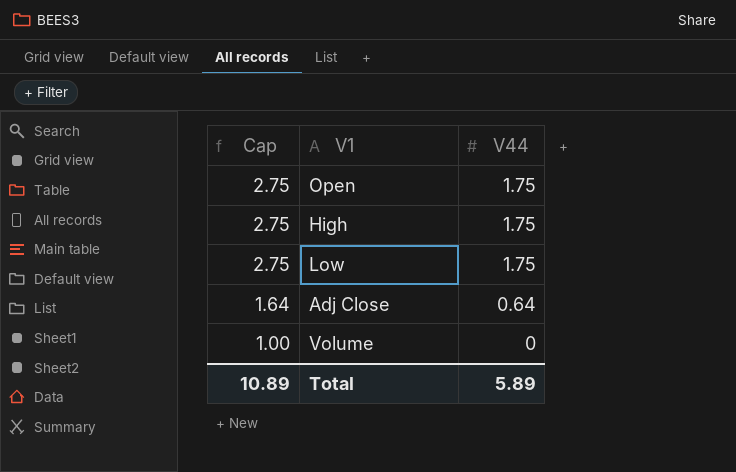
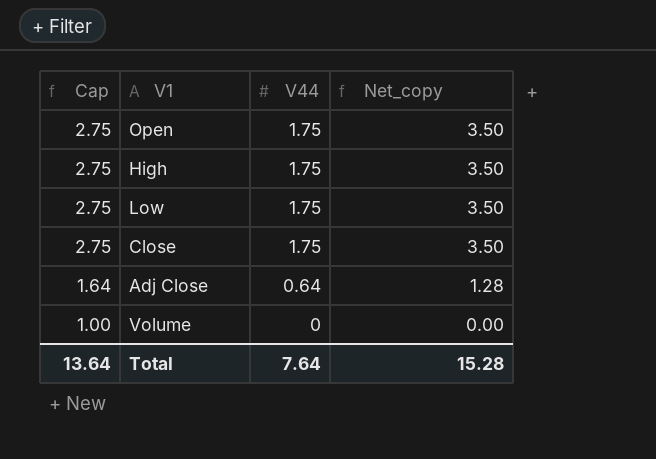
column Net_copy | formula: none -> [V44] * 2
row Close: none -> 2.75 | 1.75 | 3.50
Total | Cap: 10.89 -> 13.64
Total | V44: 5.89 -> 7.64

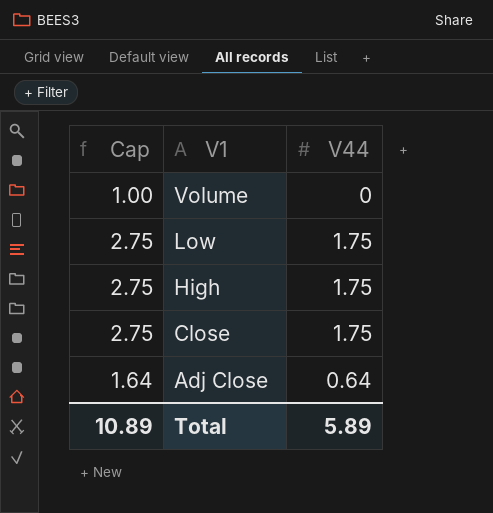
row order: Cap descending -> V1 descending
column Net_copy | formula: [V44] * 2 -> none
row Open: 2.75 | 1.75 | 3.50 -> none
Total | Cap: 13.64 -> 10.89
Total | V44: 7.64 -> 5.89

